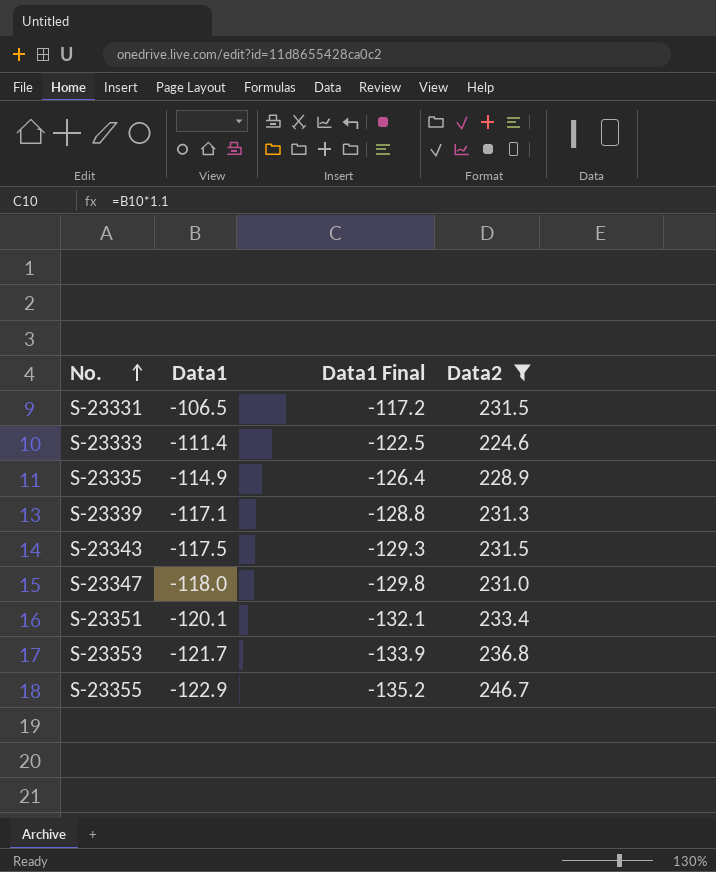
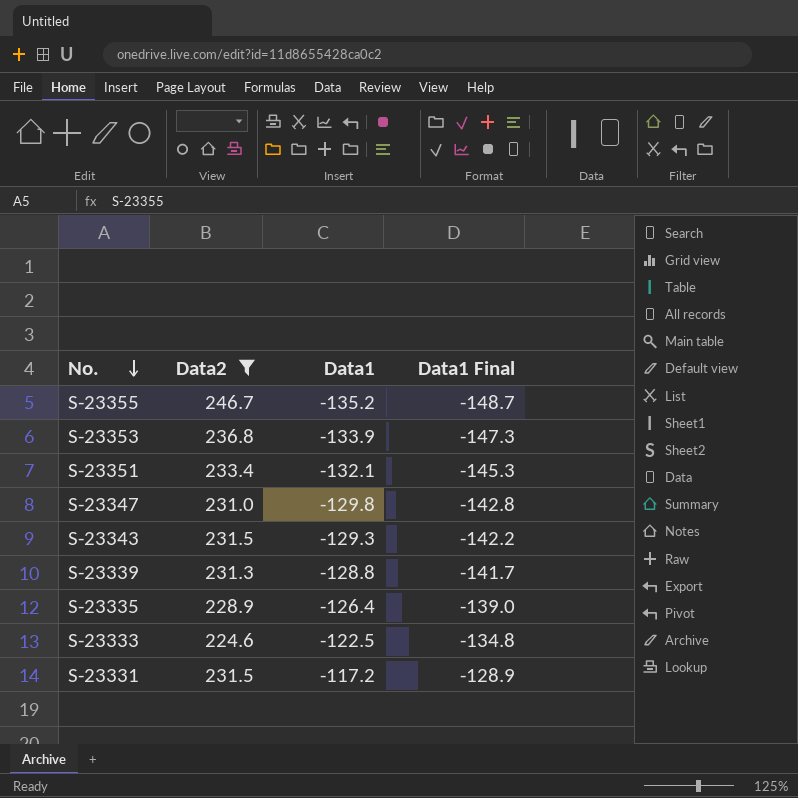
row order: No. ascending -> No. descending
column Data2 | position: 4 -> 2
S-23355 | Data1: -122.9 -> -135.2
S-23355 | Data1 Final: -135.2 -> -148.7
S-23353 | Data1: -121.7 -> -133.9
S-23353 | Data1 Final: -133.9 -> -147.3
S-23351 | Data1: -120.1 -> -132.1
S-23351 | Data1 Final: -132.1 -> -145.3
S-23347 | Data1: -118.0 -> -129.8
S-23347 | Data1 Final: -129.8 -> -142.8
S-23343 | Data1: -117.5 -> -129.3
S-23343 | Data1 Final: -129.3 -> -142.2
S-23339 | Data1: -117.1 -> -128.8
S-23339 | Data1 Final: -128.8 -> -141.7
S-23335 | Data1: -114.9 -> -126.4
S-23335 | Data1 Final: -126.4 -> -139.0
S-23333 | Data1: -111.4 -> -122.5
S-23333 | Data1 Final: -122.5 -> -134.8
S-23331 | Data1: -106.5 -> -117.2
S-23331 | Data1 Final: -117.2 -> -128.9

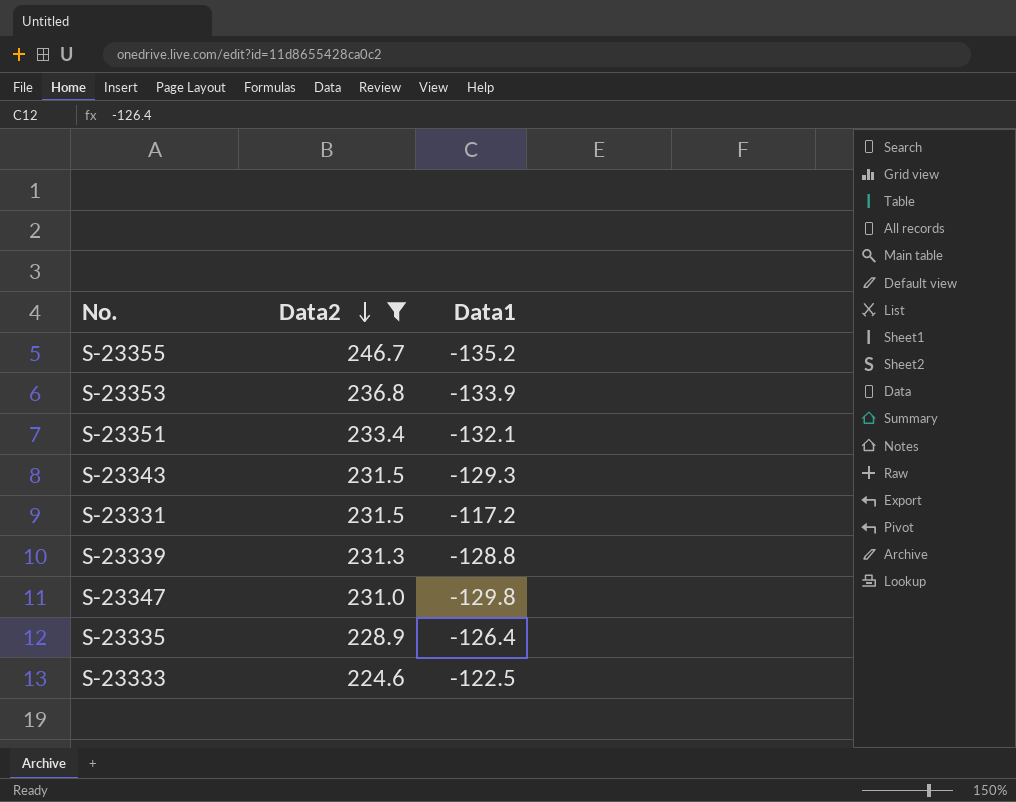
row order: No. descending -> Data2 descending
column Data1 Final | formula: [Data1] * 1.1 -> none

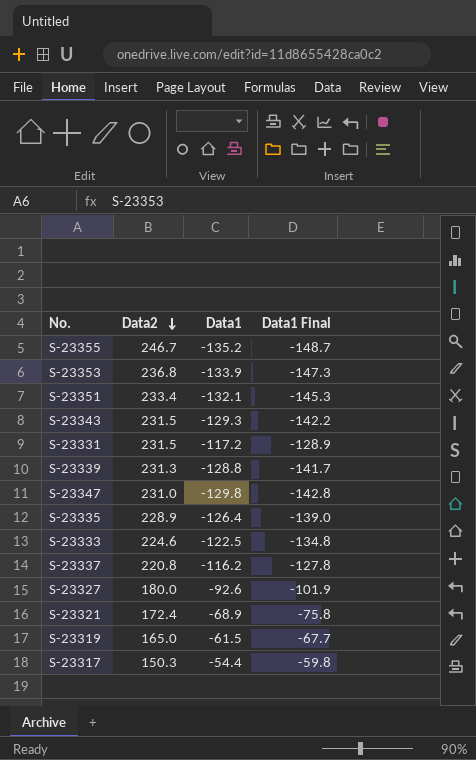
filter: Data2 >= 224.6 -> none
column Data1 Final | formula: none -> [Data1] * 1.1

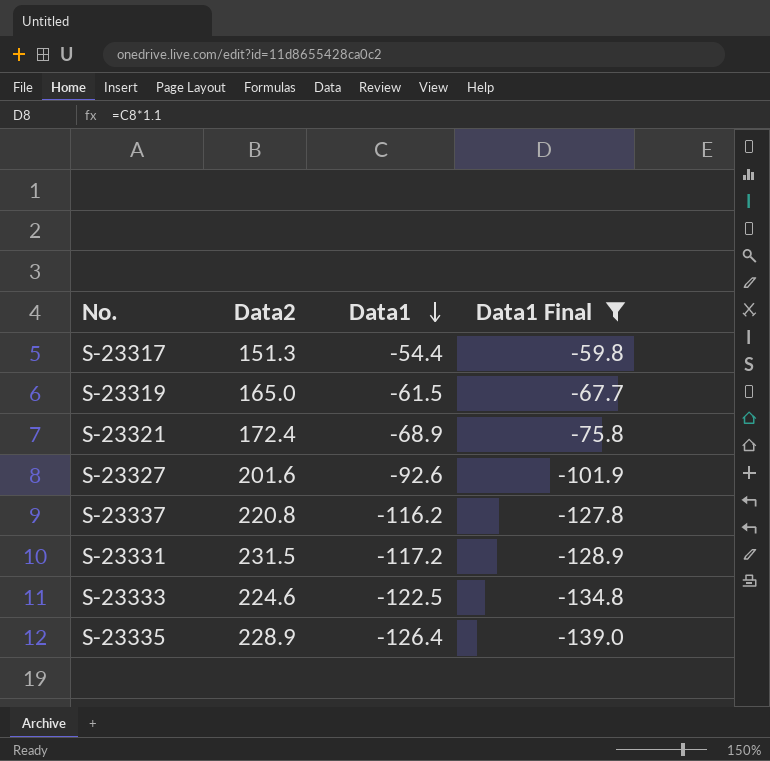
filter: none -> Data1 Final >= -139.0
row order: Data2 descending -> Data1 descending
S-23317 | Data2: 150.3 -> 151.3
S-23327 | Data2: 180.0 -> 201.6

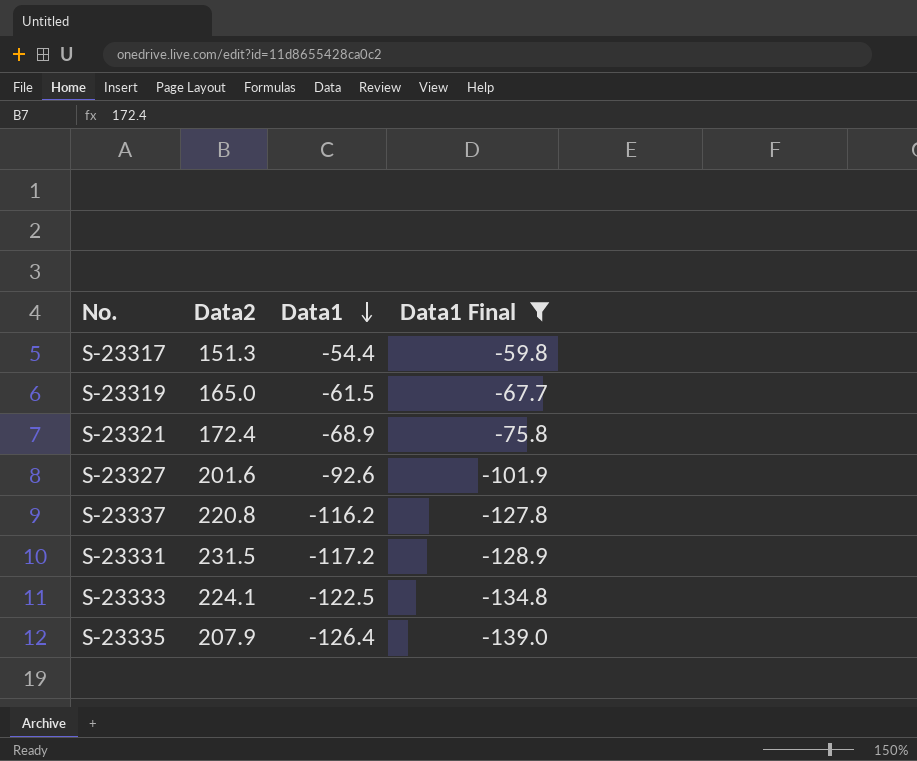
S-23333 | Data2: 224.6 -> 224.1
S-23335 | Data2: 228.9 -> 207.9

